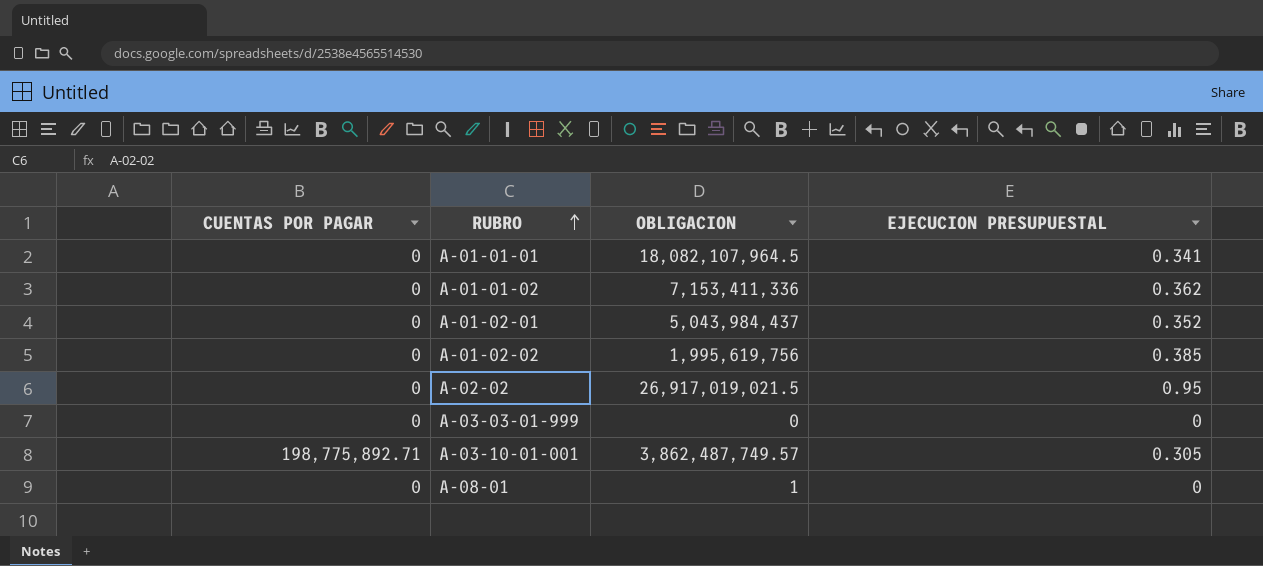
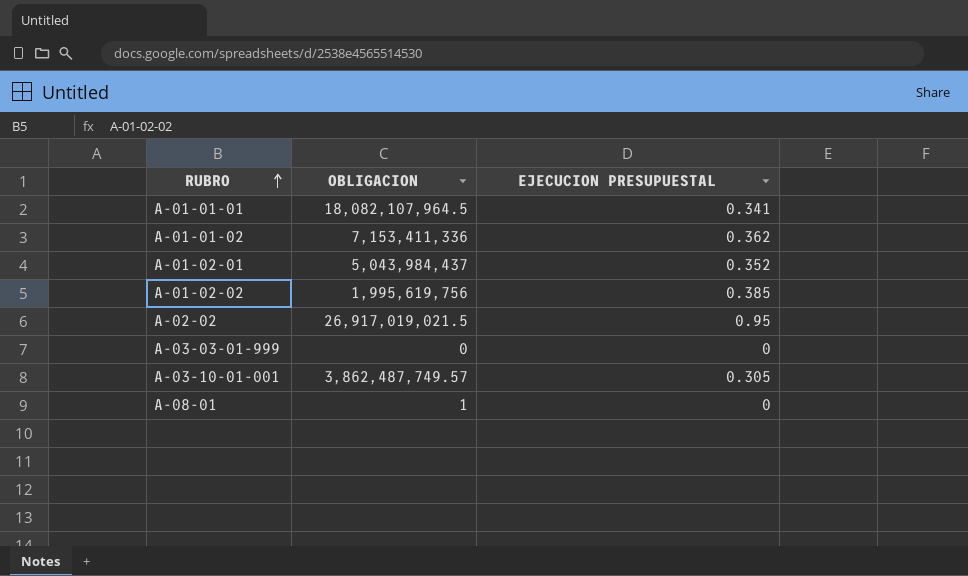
column CUENTAS POR PAGAR | position: 1 -> none

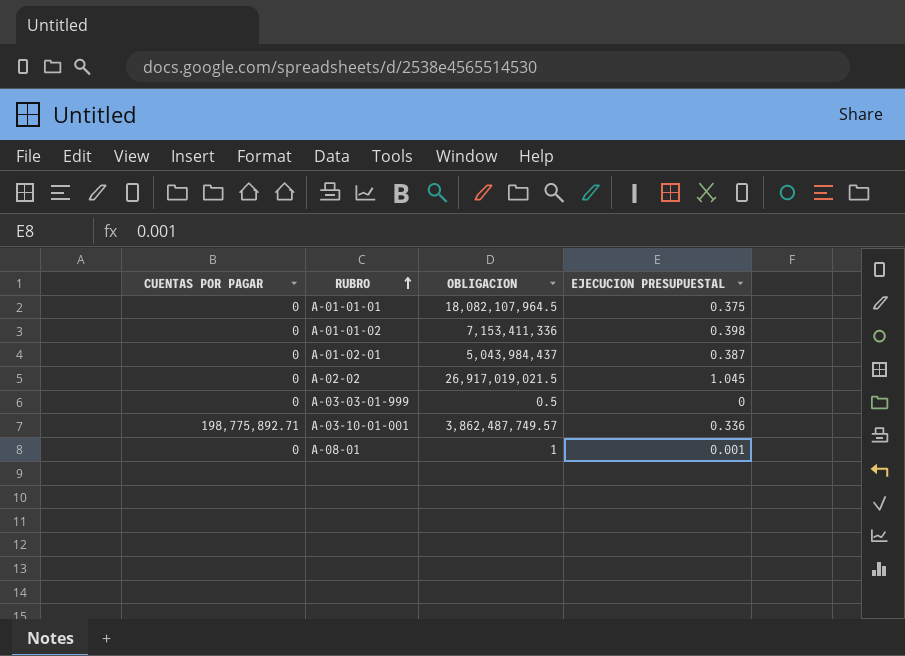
column CUENTAS POR PAGAR | position: none -> 1
row A-01-02-02: 1,995,619,756 | 0.385 -> none
A-01-01-01 | EJECUCION PRESUPUESTAL: 0.341 -> 0.375
A-01-01-02 | EJECUCION PRESUPUESTAL: 0.362 -> 0.398
A-01-02-01 | EJECUCION PRESUPUESTAL: 0.352 -> 0.387
A-02-02 | EJECUCION PRESUPUESTAL: 0.95 -> 1.045
A-03-03-01-999 | OBLIGACION: 0 -> 0.5
A-03-10-01-001 | EJECUCION PRESUPUESTAL: 0.305 -> 0.336
A-08-01 | EJECUCION PRESUPUESTAL: 0 -> 0.001

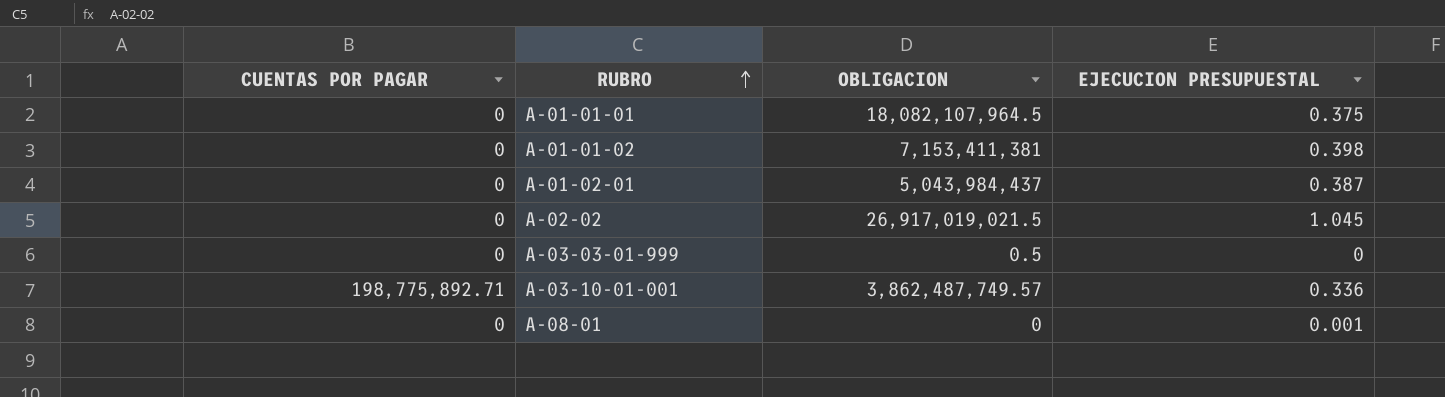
A-01-01-02 | OBLIGACION: 7,153,411,336 -> 7,153,411,381
A-08-01 | OBLIGACION: 1 -> 0

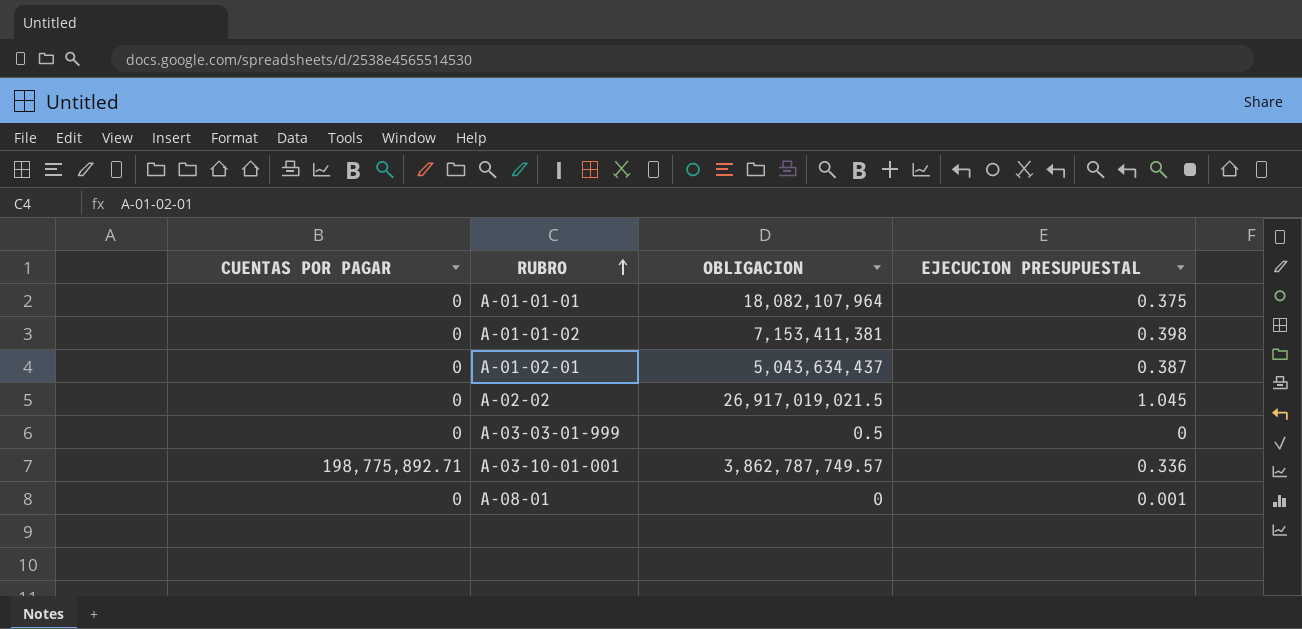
A-01-01-01 | OBLIGACION: 18,082,107,964.5 -> 18,082,107,964
A-01-02-01 | OBLIGACION: 5,043,984,437 -> 5,043,634,437
A-03-10-01-001 | OBLIGACION: 3,862,487,749.57 -> 3,862,787,749.57

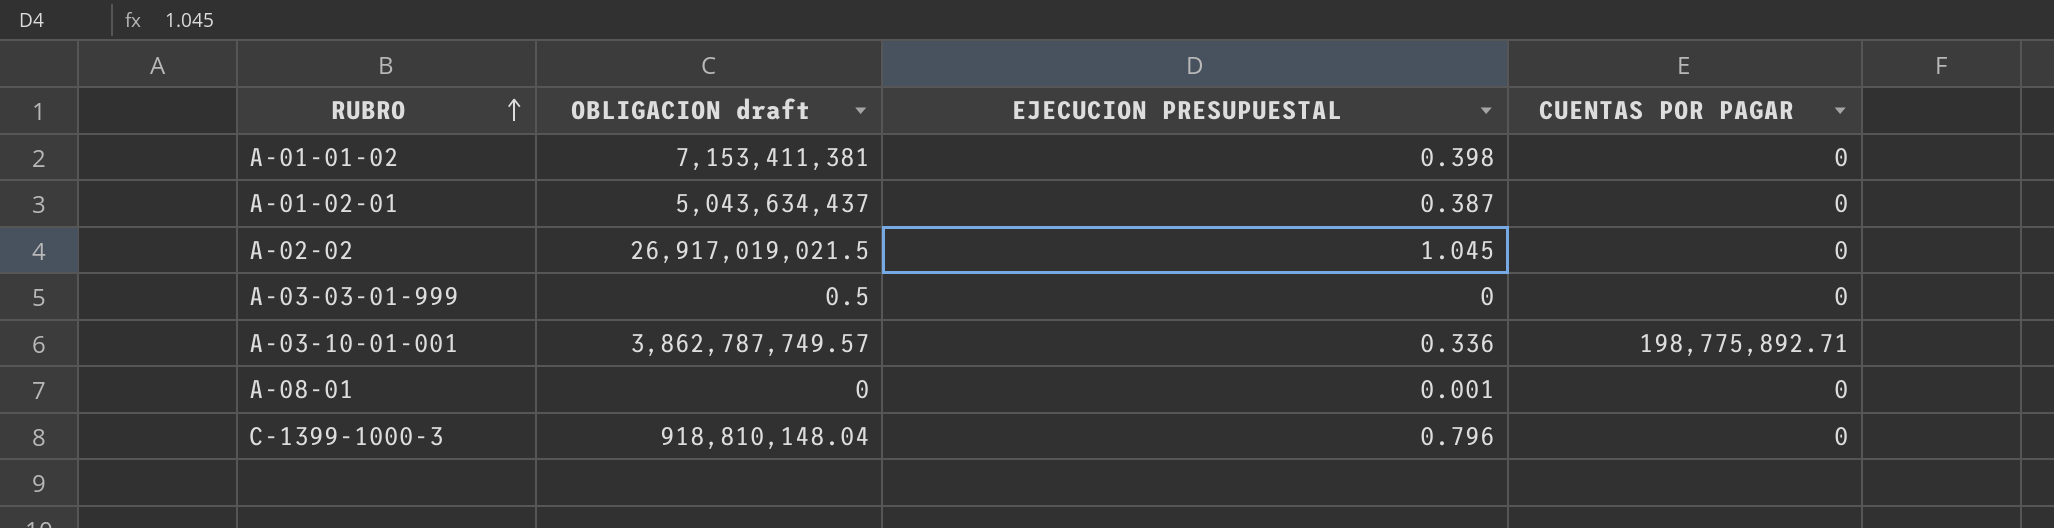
column name: OBLIGACION -> OBLIGACION draft
column CUENTAS POR PAGAR | position: 1 -> 4
row A-01-01-01: 0 | 18,082,107,964 | 0.375 -> none
row C-1399-1000-3: none -> 918,810,148.04 | 0.796 | 0

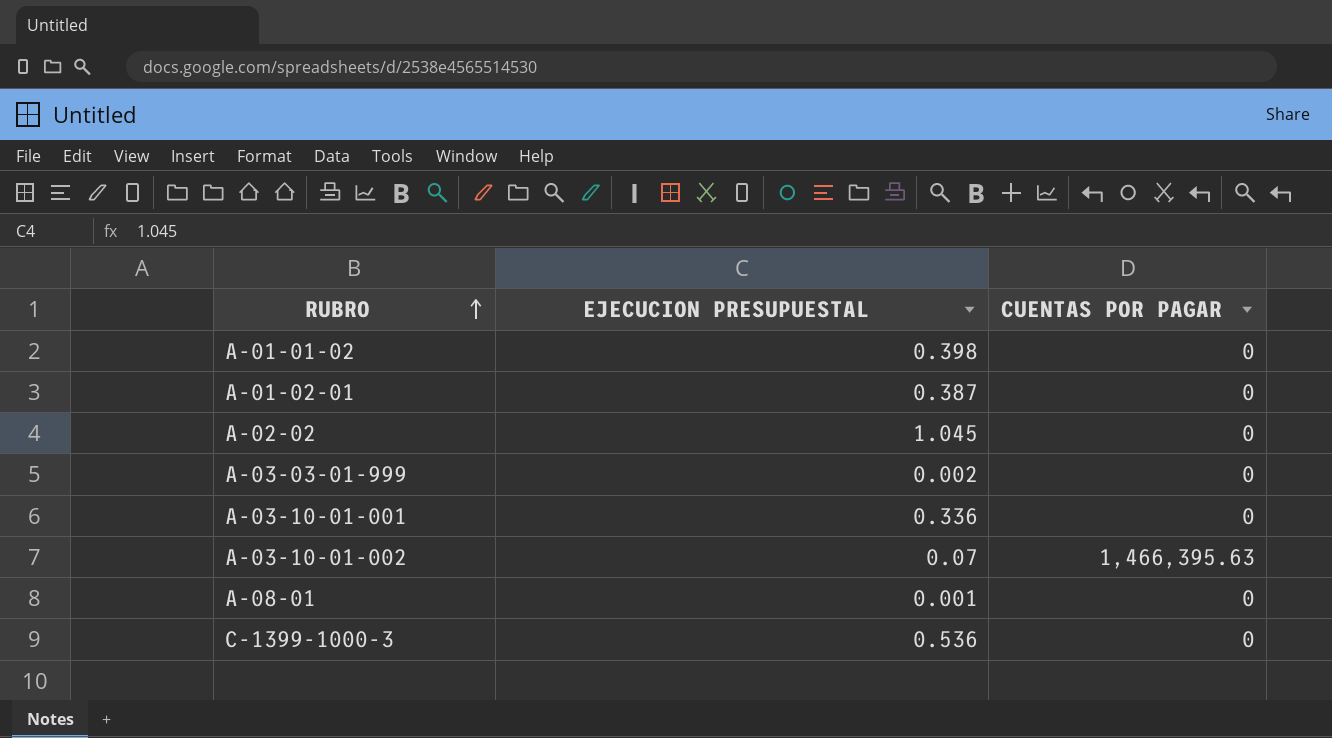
column OBLIGACION draft | position: 2 -> none
A-03-03-01-999 | EJECUCION PRESUPUESTAL: 0 -> 0.002
A-03-10-01-001 | CUENTAS POR PAGAR: 198,775,892.71 -> 0
row A-03-10-01-002: none -> 0.07 | 1,466,395.63
C-1399-1000-3 | EJECUCION PRESUPUESTAL: 0.796 -> 0.536

